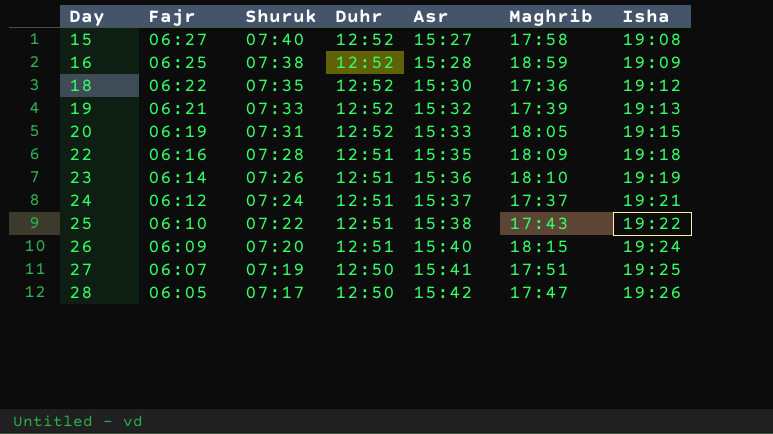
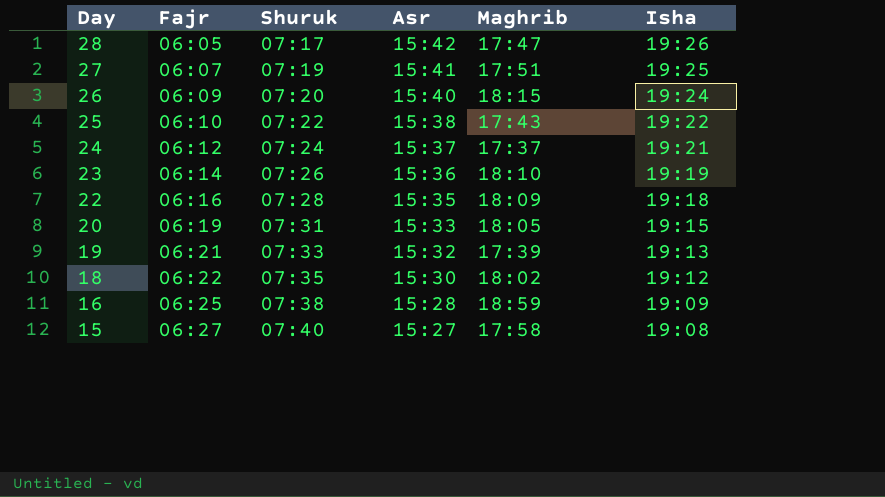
row order: Day ascending -> Day descending
column Duhr | position: 4 -> none
18 | Maghrib: 17:36 -> 18:02

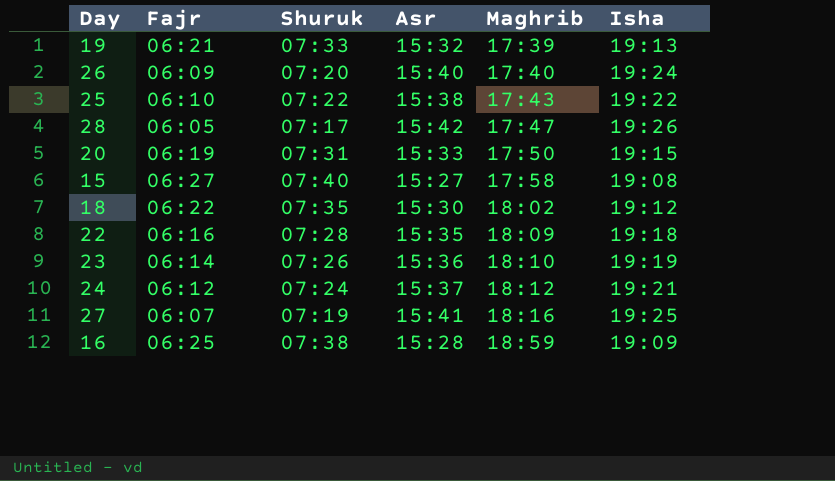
row order: Day descending -> Maghrib ascending
26 | Maghrib: 18:15 -> 17:40
20 | Maghrib: 18:05 -> 17:50
24 | Maghrib: 17:37 -> 18:12
27 | Maghrib: 17:51 -> 18:16

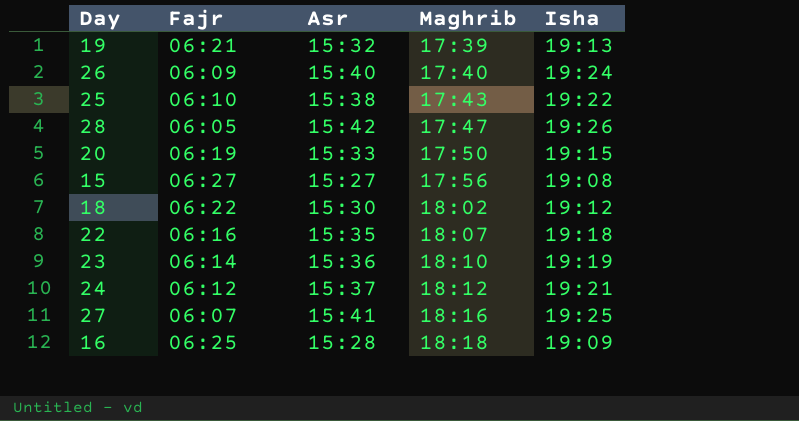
column Shuruk | position: 3 -> none
15 | Maghrib: 17:58 -> 17:56
22 | Maghrib: 18:09 -> 18:07
16 | Maghrib: 18:59 -> 18:18

